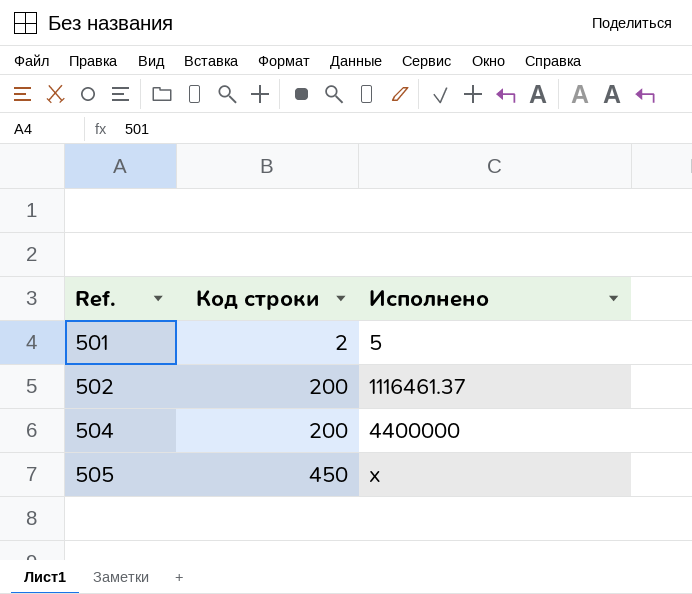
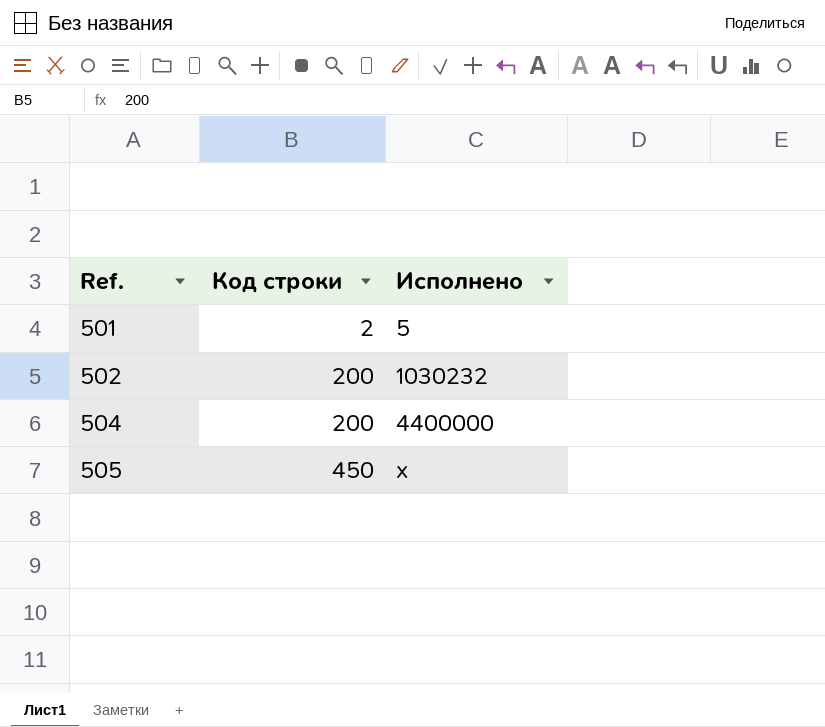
502 | Исполнено: 1116461.37 -> 1030232

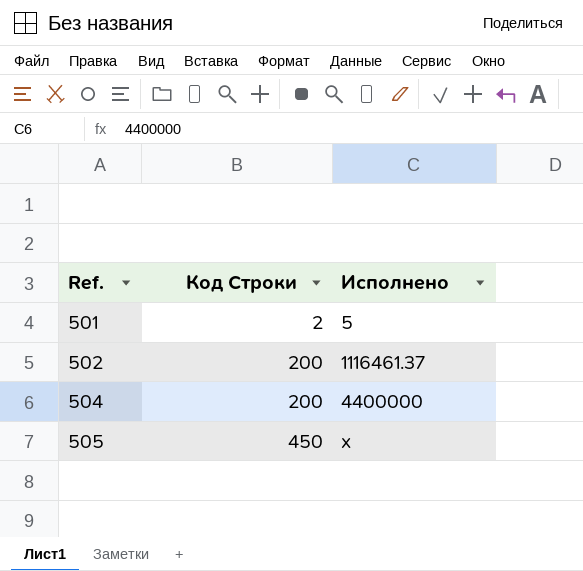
column name: Код строки -> Код Строки
502 | Исполнено: 1030232 -> 1116461.37

